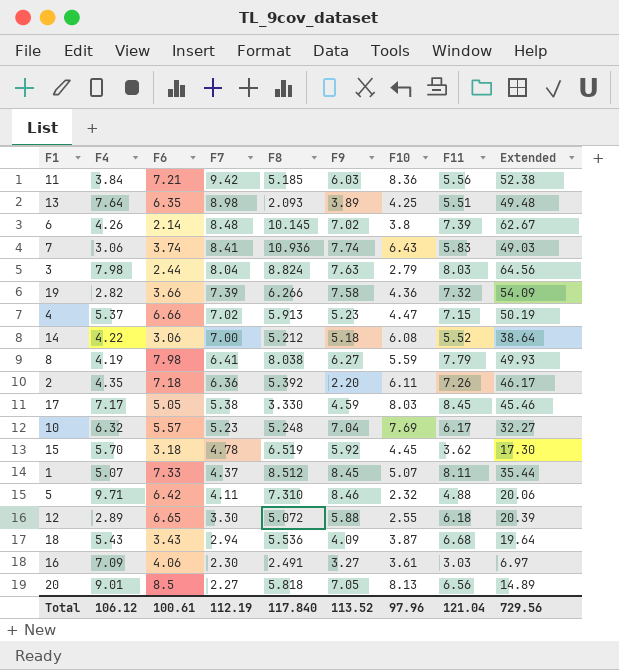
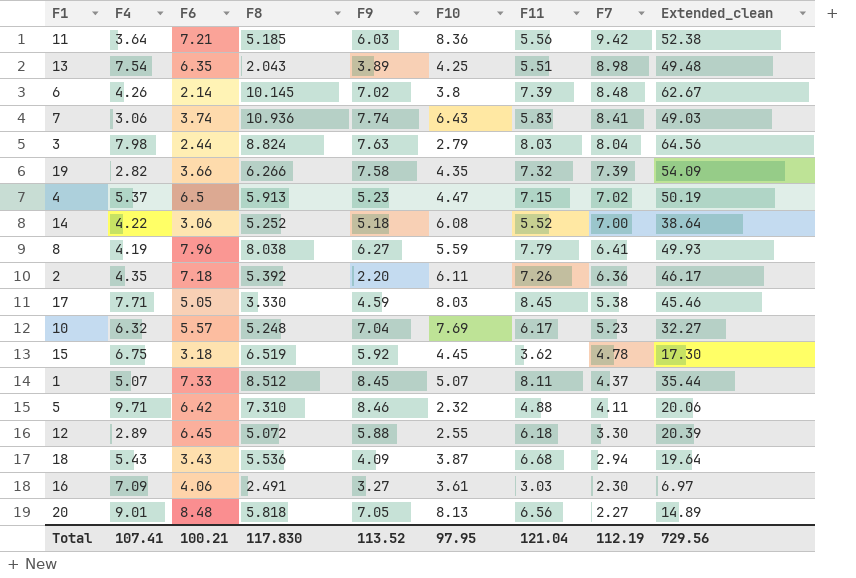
column F7 | position: 4 -> 8
column name: Extended -> Extended_clean
11 | F4: 3.84 -> 3.64
13 | F4: 7.64 -> 7.54
13 | F8: 2.093 -> 2.043
19 | F10: 4.36 -> 4.35
4 | F6: 6.66 -> 6.5
14 | F8: 5.212 -> 5.252
8 | F6: 7.98 -> 7.96
17 | F4: 7.17 -> 7.71
15 | F4: 5.70 -> 6.75
12 | F6: 6.65 -> 6.45
20 | F6: 8.5 -> 8.48
Total | F4: 106.12 -> 107.41
Total | F6: 100.61 -> 100.21
Total | F8: 117.840 -> 117.830
Total | F10: 97.96 -> 97.95

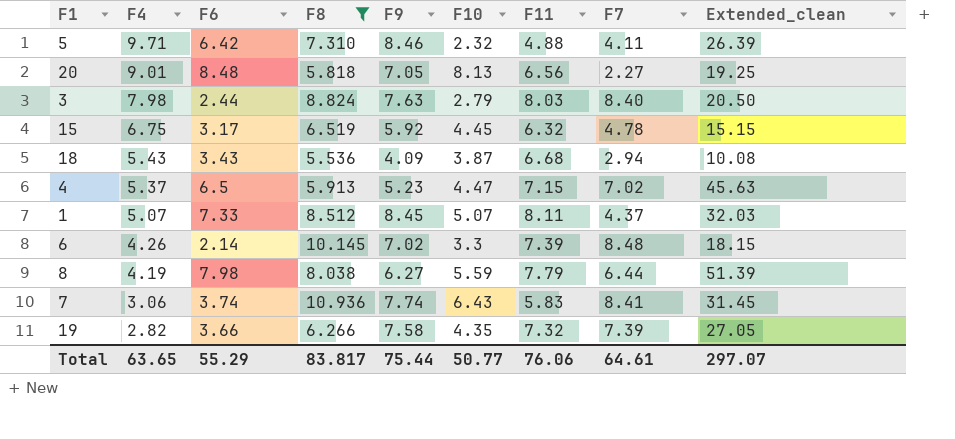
filter: none -> F8 >= 5.536
row order: F7 descending -> F4 descending
column Extended_clean | formula: [F11] * [F7] -> [F6] * [F7]
3 | F7: 8.04 -> 8.40
15 | F6: 3.18 -> 3.17
15 | F11: 3.62 -> 6.32
6 | F10: 3.8 -> 3.3
8 | F6: 7.96 -> 7.98
8 | F7: 6.41 -> 6.44
Total | F4: 107.41 -> 63.65
Total | F6: 100.21 -> 55.29
Total | F8: 117.830 -> 83.817
Total | F9: 113.52 -> 75.44
Total | F10: 97.95 -> 50.77
Total | F11: 121.04 -> 76.06
Total | F7: 112.19 -> 64.61
Total | Extended_clean: 729.56 -> 297.07

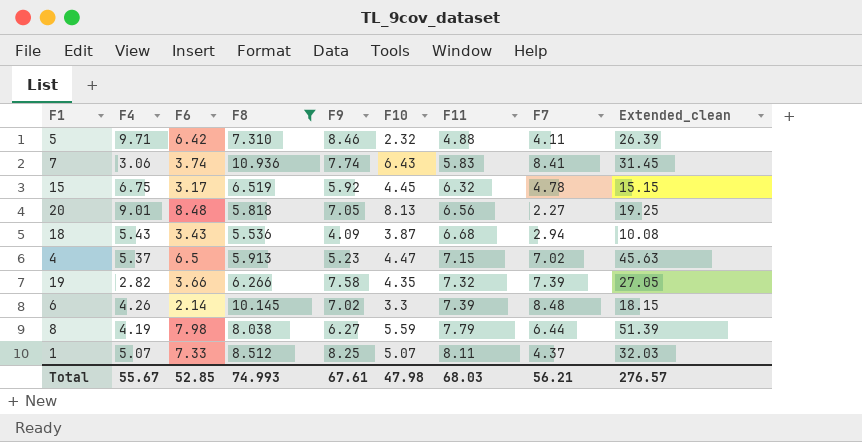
row order: F4 descending -> F11 ascending
row 3: 7.98 | 2.44 | 8.824 | 7.63 | 2.79 | 8.03 | 8.40 | 20.50 -> none
1 | F9: 8.45 -> 8.25
Total | F4: 63.65 -> 55.67
Total | F6: 55.29 -> 52.85
Total | F8: 83.817 -> 74.993
Total | F9: 75.44 -> 67.61
Total | F10: 50.77 -> 47.98
Total | F11: 76.06 -> 68.03
Total | F7: 64.61 -> 56.21
Total | Extended_clean: 297.07 -> 276.57

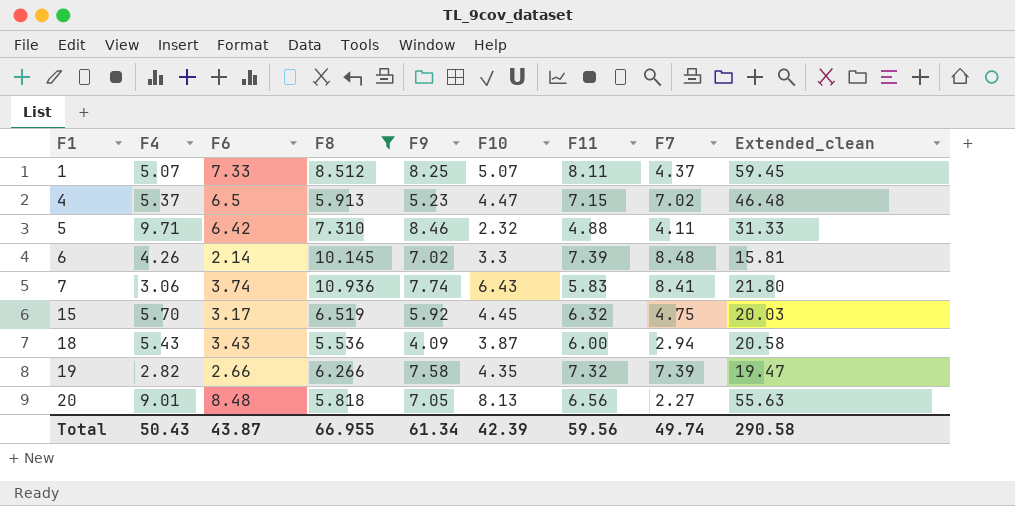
row order: F11 ascending -> F1 ascending
column Extended_clean | formula: [F6] * [F7] -> [F6] * [F11]
row 8: 4.19 | 7.98 | 8.038 | 6.27 | 5.59 | 7.79 | 6.44 | 51.39 -> none
15 | F4: 6.75 -> 5.70
15 | F7: 4.78 -> 4.75
18 | F11: 6.68 -> 6.00
19 | F6: 3.66 -> 2.66
Total | F4: 55.67 -> 50.43
Total | F6: 52.85 -> 43.87
Total | F8: 74.993 -> 66.955
Total | F9: 67.61 -> 61.34
Total | F10: 47.98 -> 42.39
Total | F11: 68.03 -> 59.56
Total | F7: 56.21 -> 49.74
Total | Extended_clean: 276.57 -> 290.58

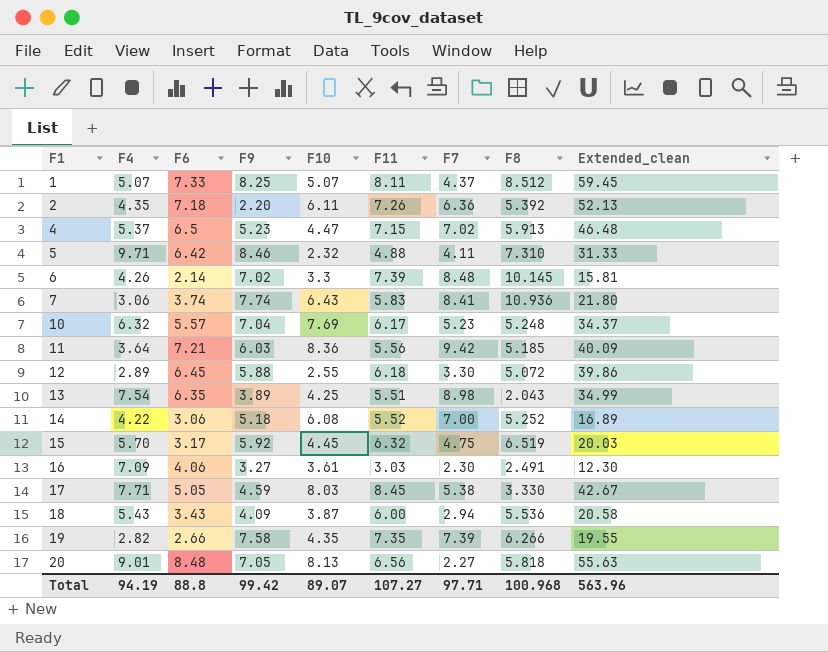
filter: F8 >= 5.536 -> none
column F8 | position: 4 -> 8
19 | F11: 7.32 -> 7.35
19 | Extended_clean: 19.47 -> 19.55
Total | F4: 50.43 -> 94.19
Total | F6: 43.87 -> 88.8
Total | F9: 61.34 -> 99.42
Total | F10: 42.39 -> 89.07
Total | F11: 59.56 -> 107.27
Total | F7: 49.74 -> 97.71
Total | F8: 66.955 -> 100.968
Total | Extended_clean: 290.58 -> 563.96

